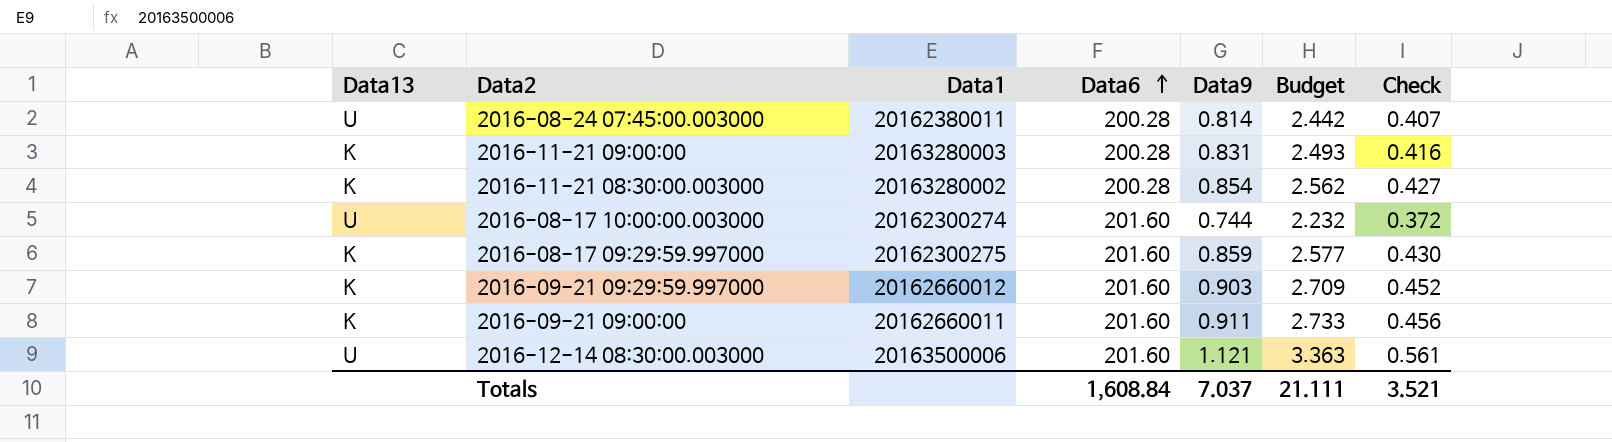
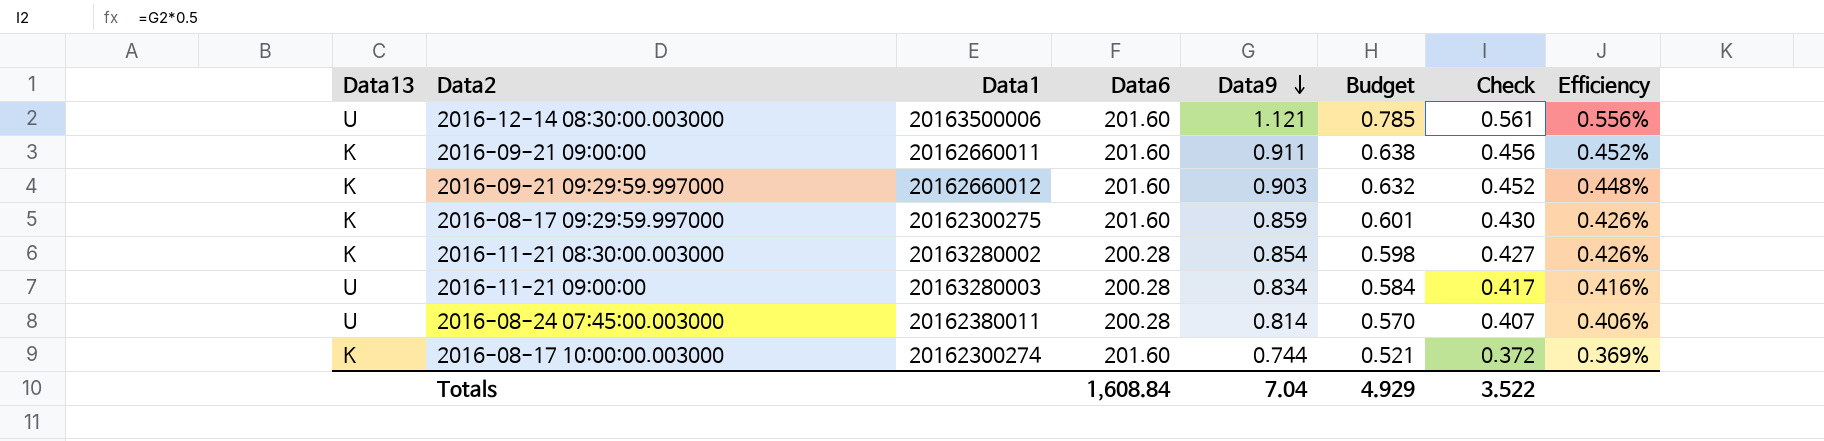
row order: Data6 ascending -> Data9 descending
column Budget | formula: [Data9] * 3 -> [Data9] * 0.7
column Efficiency | formula: none -> [Data9] / [Data6]
2016-11-21 09:00:00 | Data13: K -> U
2016-11-21 09:00:00 | Data9: 0.831 -> 0.834
2016-11-21 09:00:00 | Check: 0.416 -> 0.417
2016-08-17 10:00:00.003000 | Data13: U -> K
Totals | Data9: 7.037 -> 7.04
Totals | Budget: 21.111 -> 4.929
Totals | Check: 3.521 -> 3.522

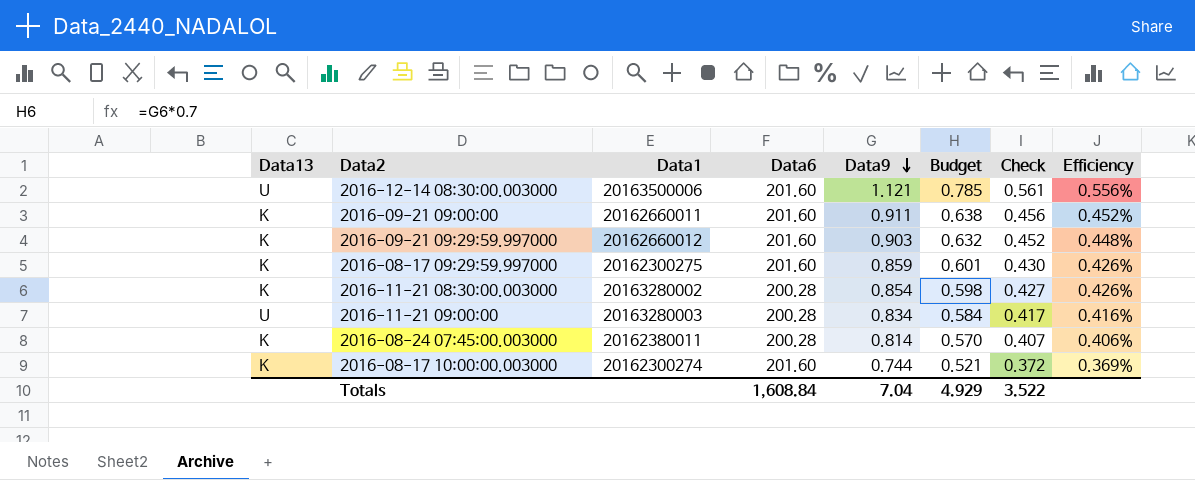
2016-08-24 07:45:00.003000 | Data13: U -> K

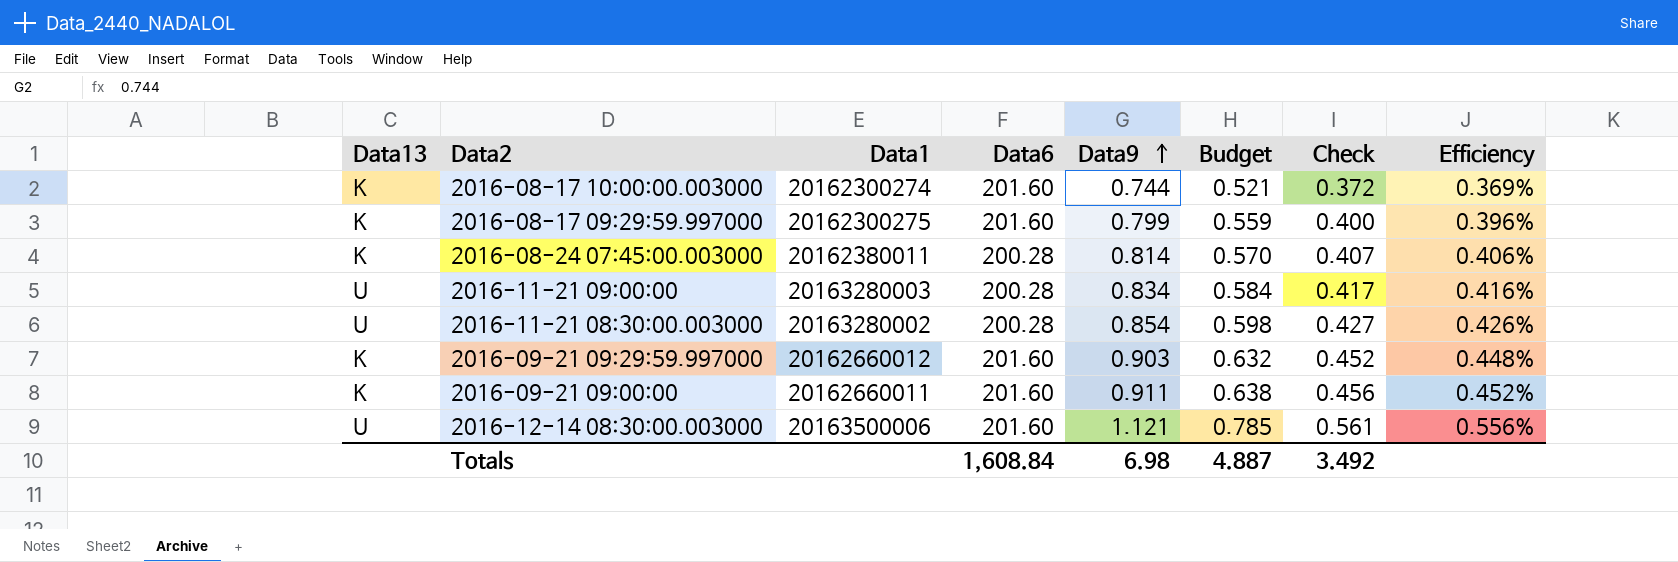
row order: Data9 descending -> Data9 ascending
2016-08-17 09:29:59.997000 | Data9: 0.859 -> 0.799
2016-08-17 09:29:59.997000 | Budget: 0.601 -> 0.559
2016-08-17 09:29:59.997000 | Check: 0.430 -> 0.400
2016-08-17 09:29:59.997000 | Efficiency: 0.426% -> 0.396%
2016-11-21 08:30:00.003000 | Data13: K -> U
Totals | Data9: 7.04 -> 6.98
Totals | Budget: 4.929 -> 4.887
Totals | Check: 3.522 -> 3.492

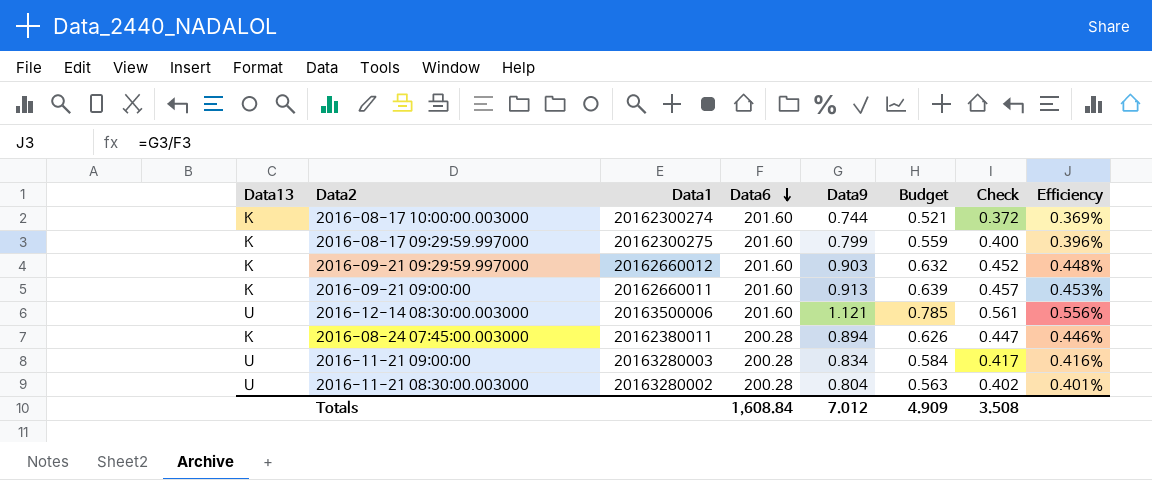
row order: Data9 ascending -> Data6 descending
2016-09-21 09:00:00 | Data9: 0.911 -> 0.913
2016-09-21 09:00:00 | Budget: 0.638 -> 0.639
2016-09-21 09:00:00 | Check: 0.456 -> 0.457
2016-09-21 09:00:00 | Efficiency: 0.452% -> 0.453%
2016-08-24 07:45:00.003000 | Data9: 0.814 -> 0.894
2016-08-24 07:45:00.003000 | Budget: 0.570 -> 0.626
2016-08-24 07:45:00.003000 | Check: 0.407 -> 0.447
2016-08-24 07:45:00.003000 | Efficiency: 0.406% -> 0.446%
2016-11-21 08:30:00.003000 | Data9: 0.854 -> 0.804
2016-11-21 08:30:00.003000 | Budget: 0.598 -> 0.563
2016-11-21 08:30:00.003000 | Check: 0.427 -> 0.402
2016-11-21 08:30:00.003000 | Efficiency: 0.426% -> 0.401%
Totals | Data9: 6.98 -> 7.012
Totals | Budget: 4.887 -> 4.909
Totals | Check: 3.492 -> 3.508

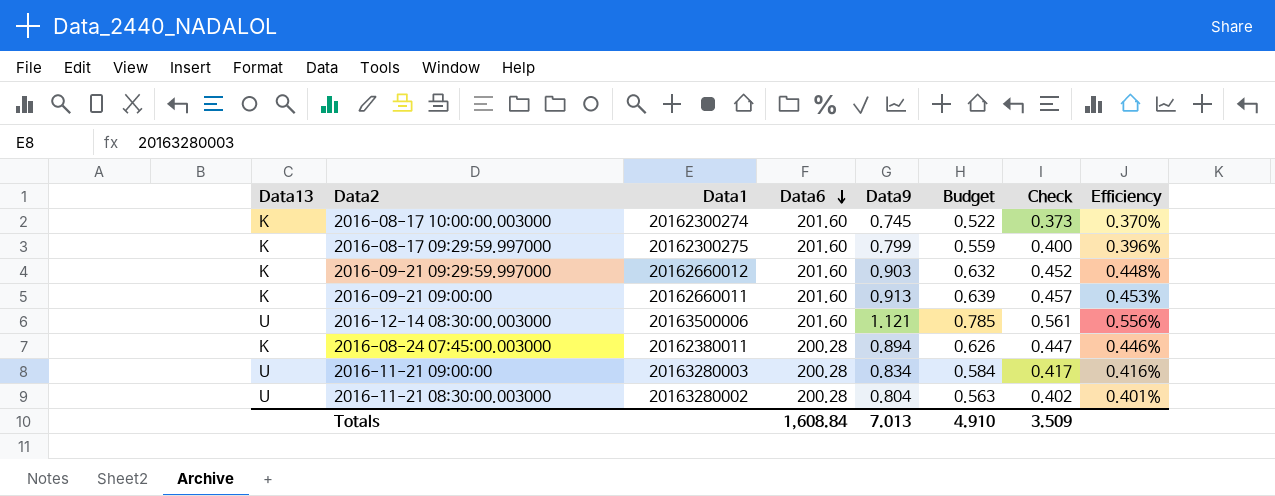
2016-08-17 10:00:00.003000 | Data9: 0.744 -> 0.745
2016-08-17 10:00:00.003000 | Budget: 0.521 -> 0.522
2016-08-17 10:00:00.003000 | Check: 0.372 -> 0.373
2016-08-17 10:00:00.003000 | Efficiency: 0.369% -> 0.370%
Totals | Data9: 7.012 -> 7.013
Totals | Budget: 4.909 -> 4.910
Totals | Check: 3.508 -> 3.509

